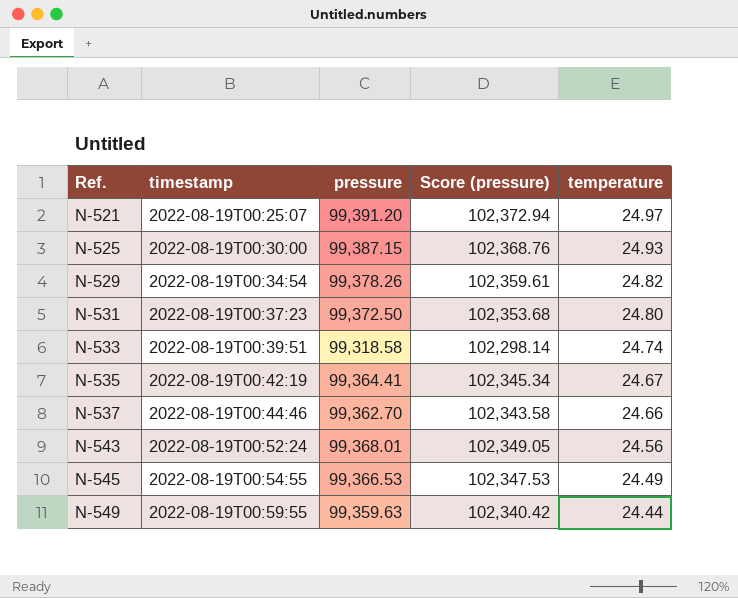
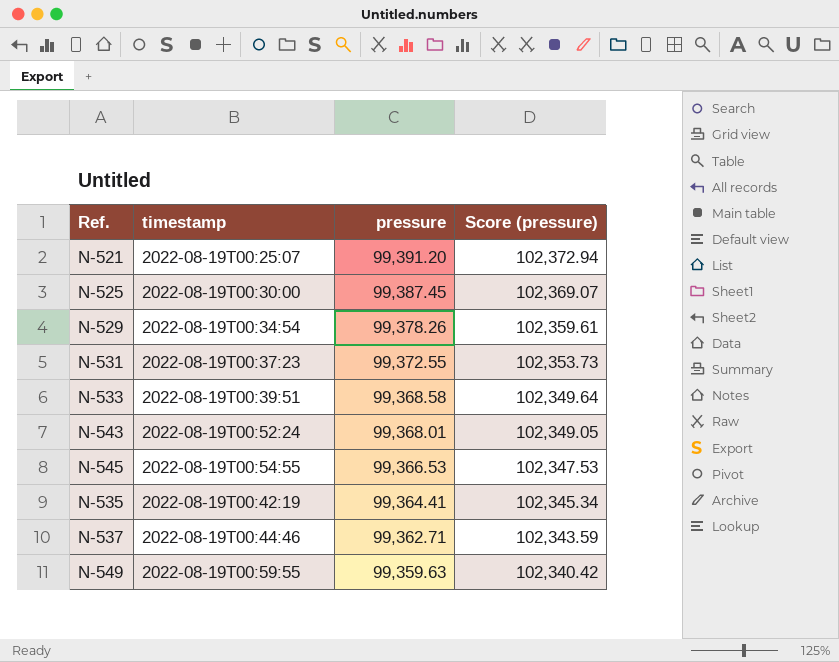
row order: Ref. ascending -> pressure descending
column temperature | position: 5 -> none
N-525 | pressure: 99,387.15 -> 99,387.45
N-525 | Score (pressure): 102,368.76 -> 102,369.07
N-531 | pressure: 99,372.50 -> 99,372.55
N-531 | Score (pressure): 102,353.68 -> 102,353.73
N-533 | pressure: 99,318.58 -> 99,368.58
N-533 | Score (pressure): 102,298.14 -> 102,349.64
N-537 | pressure: 99,362.70 -> 99,362.71
N-537 | Score (pressure): 102,343.58 -> 102,343.59

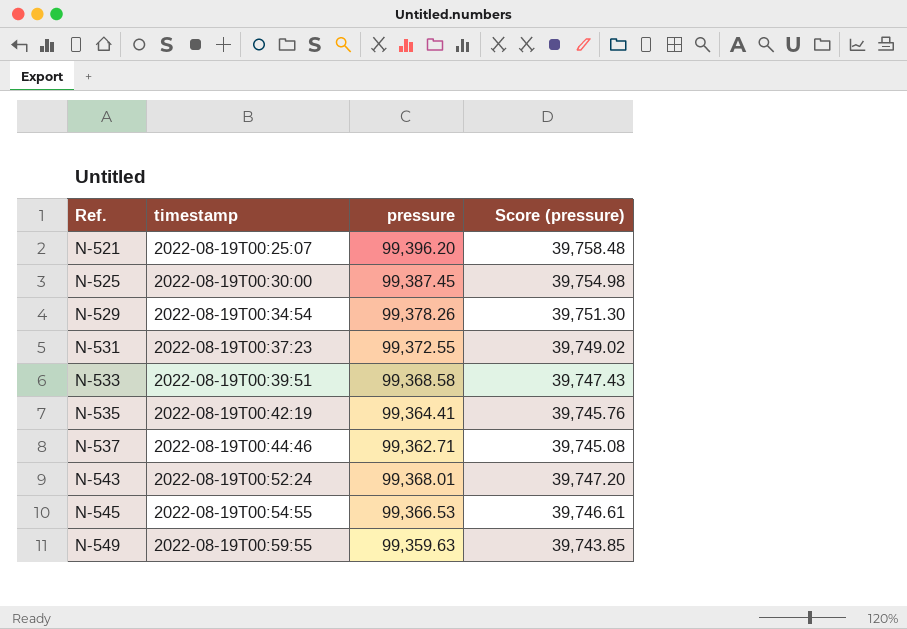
row order: pressure descending -> Ref. ascending
column Score (pressure) | formula: [pressure] * 1.03 -> [pressure] * 0.4
N-521 | pressure: 99,391.20 -> 99,396.20

